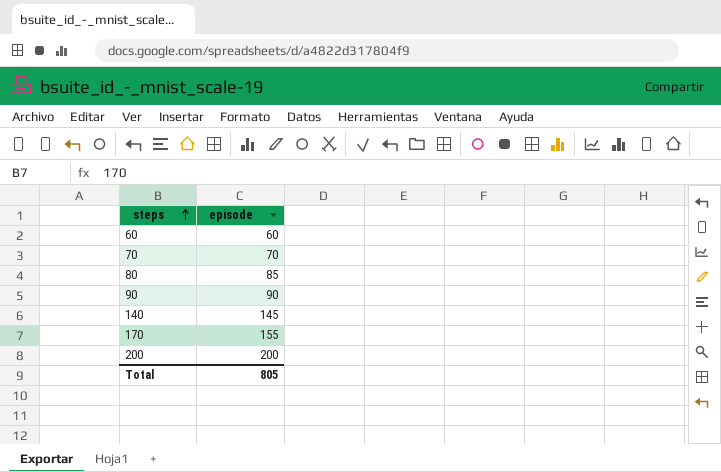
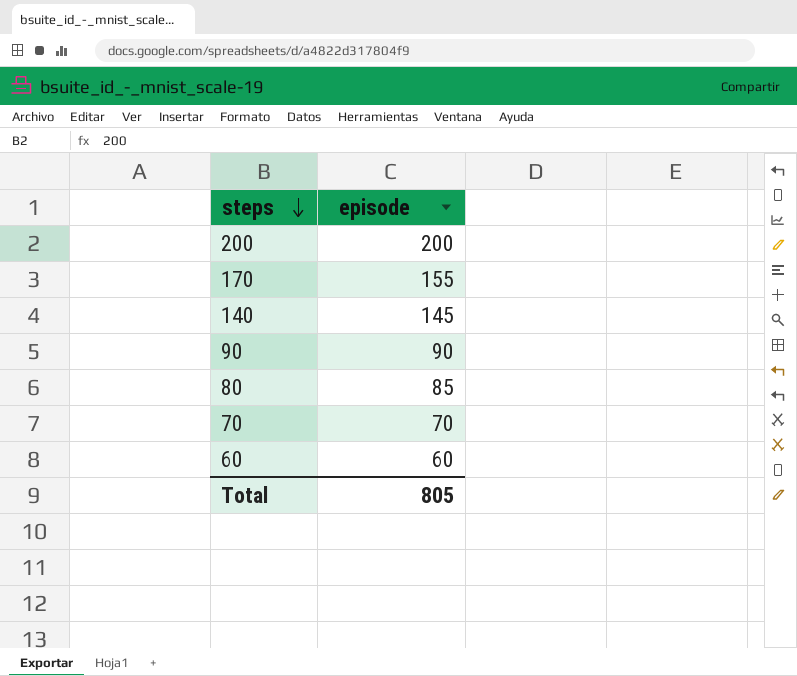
row order: steps ascending -> steps descending

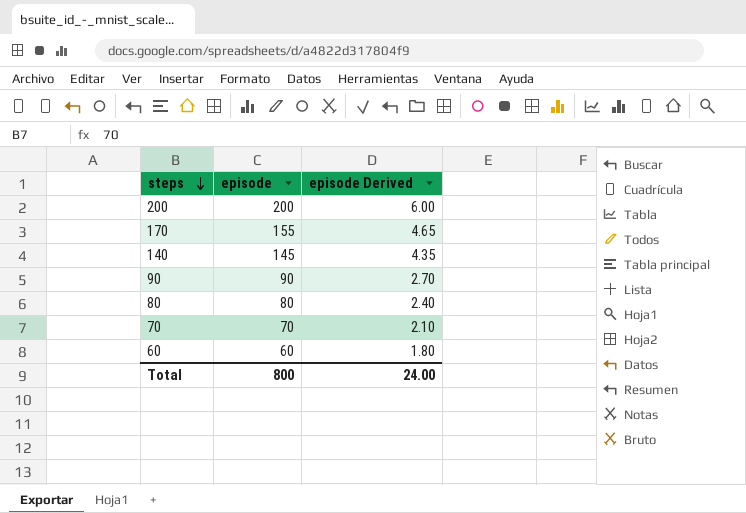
column episode Derived | formula: none -> [episode] * 0.03
80 | episode: 85 -> 80
Total | episode: 805 -> 800

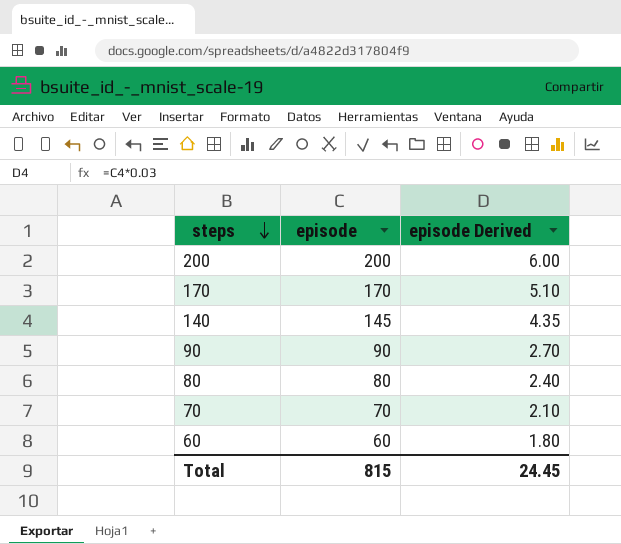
170 | episode: 155 -> 170
170 | episode Derived: 4.65 -> 5.10
Total | episode: 800 -> 815
Total | episode Derived: 24.00 -> 24.45

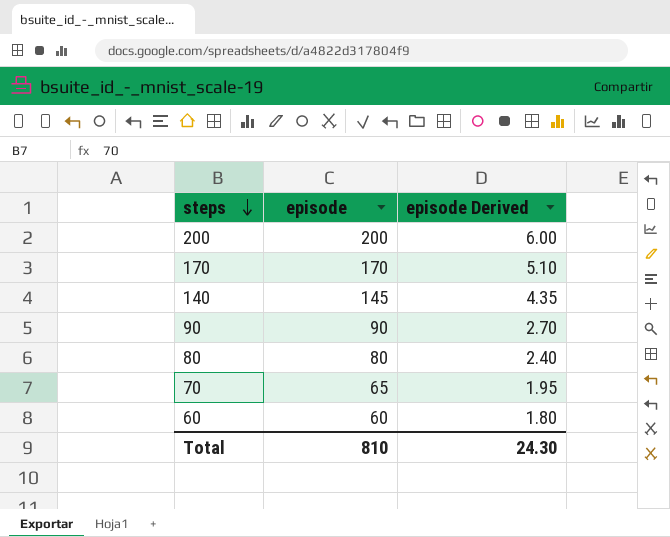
70 | episode: 70 -> 65
70 | episode Derived: 2.10 -> 1.95
Total | episode: 815 -> 810
Total | episode Derived: 24.45 -> 24.30

